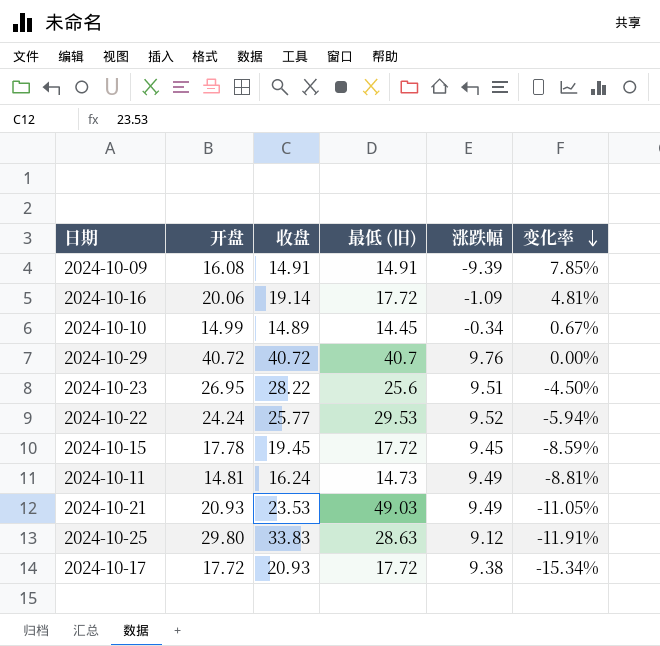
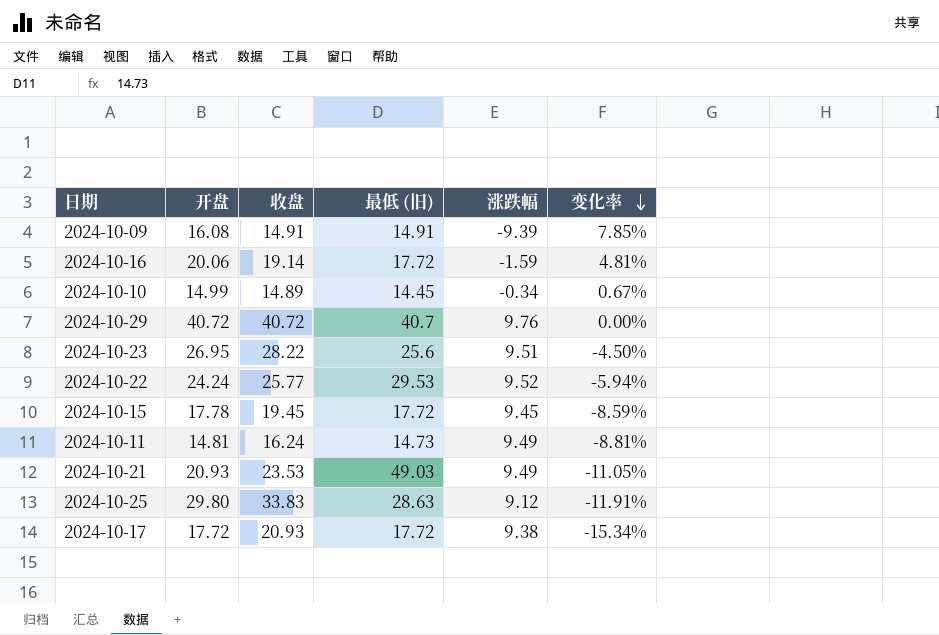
2024-10-16 | 涨跌幅: -1.09 -> -1.59

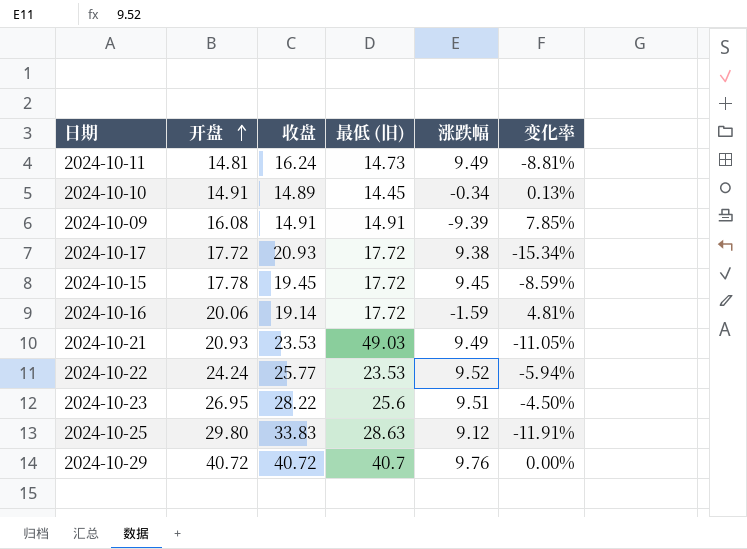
row order: 变化率 descending -> 开盘 ascending
2024-10-10 | 开盘: 14.99 -> 14.91
2024-10-10 | 变化率: 0.67% -> 0.13%
2024-10-22 | 最低 (旧): 29.53 -> 23.53

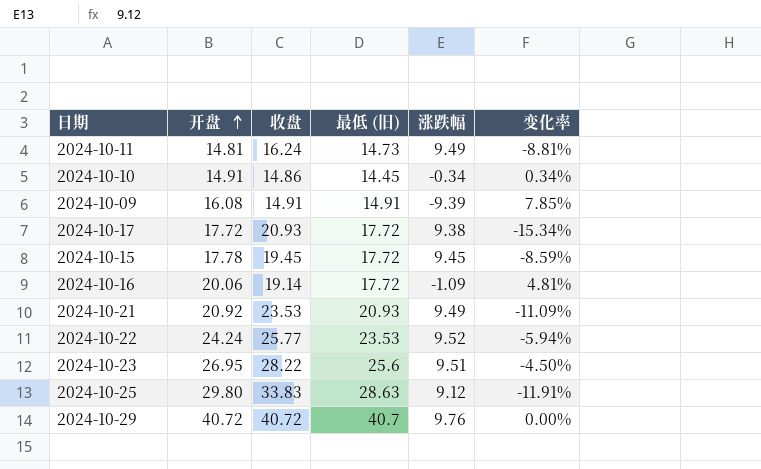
2024-10-10 | 收盘: 14.89 -> 14.86
2024-10-10 | 变化率: 0.13% -> 0.34%
2024-10-16 | 涨跌幅: -1.59 -> -1.09
2024-10-21 | 开盘: 20.93 -> 20.92
2024-10-21 | 最低 (旧): 49.03 -> 20.93
2024-10-21 | 变化率: -11.05% -> -11.09%

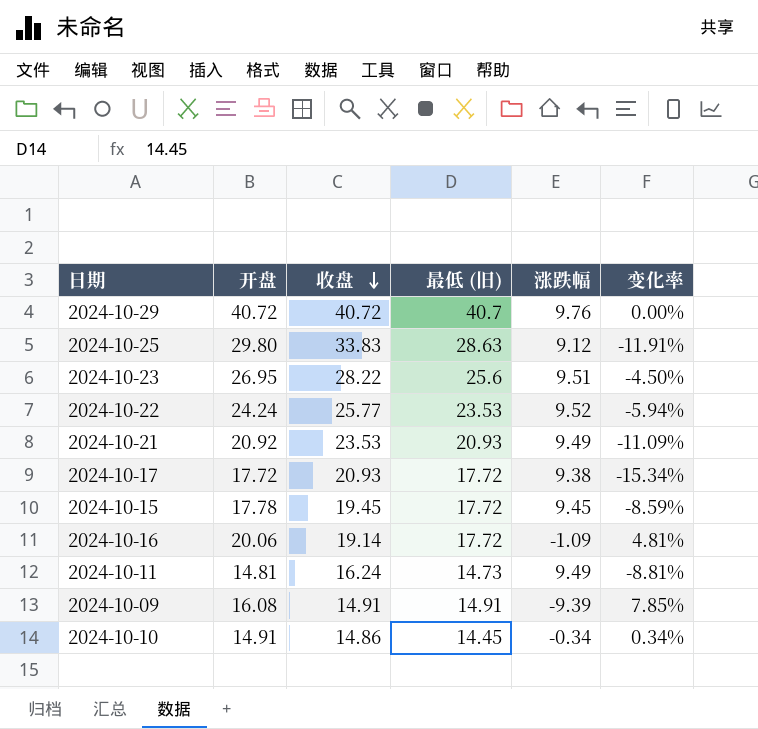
row order: 开盘 ascending -> 收盘 descending

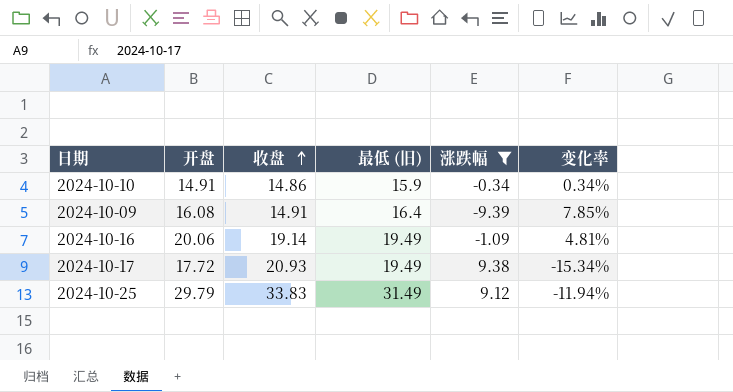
filter: none -> 涨跌幅 <= 9.38
row order: 收盘 descending -> 收盘 ascending
2024-10-10 | 最低 (旧): 14.45 -> 15.9
2024-10-09 | 最低 (旧): 14.91 -> 16.4
2024-10-16 | 最低 (旧): 17.72 -> 19.49
2024-10-17 | 最低 (旧): 17.72 -> 19.49
2024-10-25 | 开盘: 29.80 -> 29.79
2024-10-25 | 最低 (旧): 28.63 -> 31.49
2024-10-25 | 变化率: -11.91% -> -11.94%

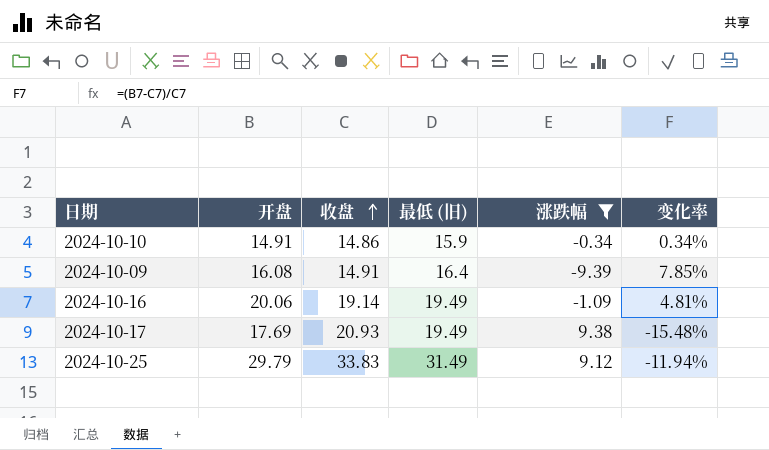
2024-10-17 | 开盘: 17.72 -> 17.69
2024-10-17 | 变化率: -15.34% -> -15.48%

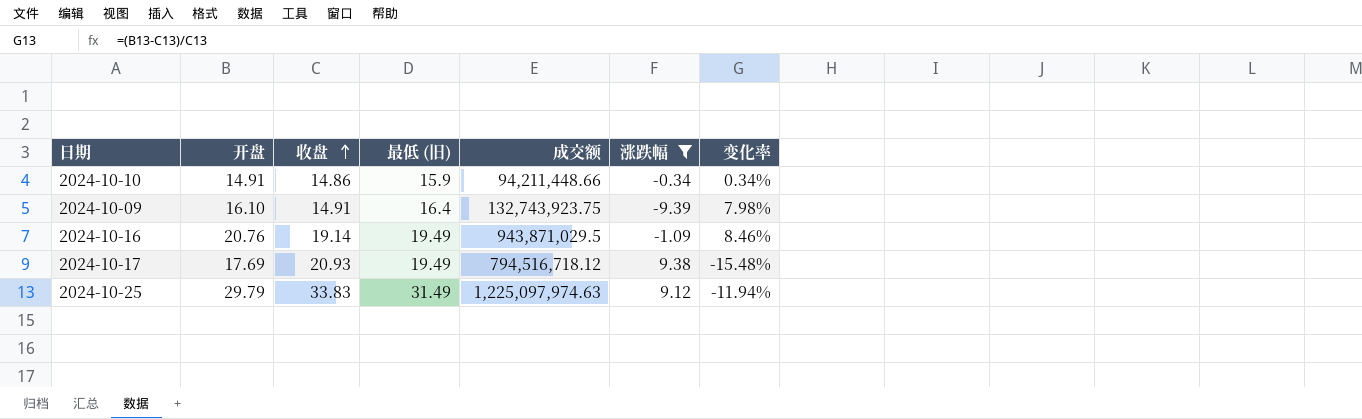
column 成交额 | position: none -> 5
2024-10-09 | 开盘: 16.08 -> 16.10
2024-10-09 | 变化率: 7.85% -> 7.98%
2024-10-16 | 开盘: 20.06 -> 20.76
2024-10-16 | 变化率: 4.81% -> 8.46%

